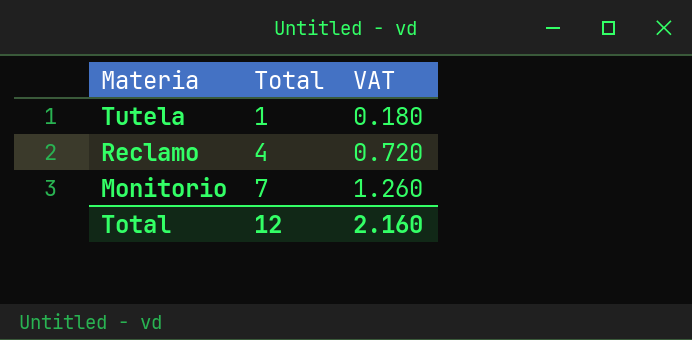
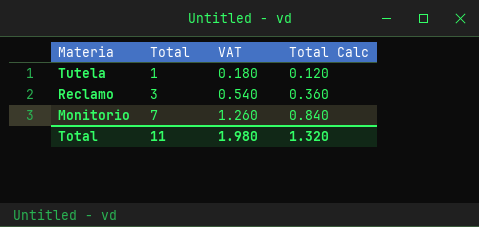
column Total Calc | formula: none -> [Total] * 0.12
Reclamo | Total: 4 -> 3
Reclamo | VAT: 0.720 -> 0.540
Total | Total: 12 -> 11
Total | VAT: 2.160 -> 1.980

